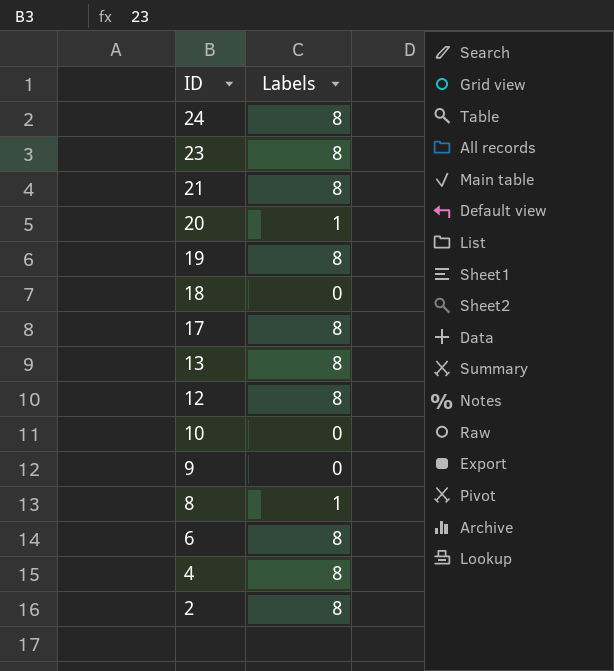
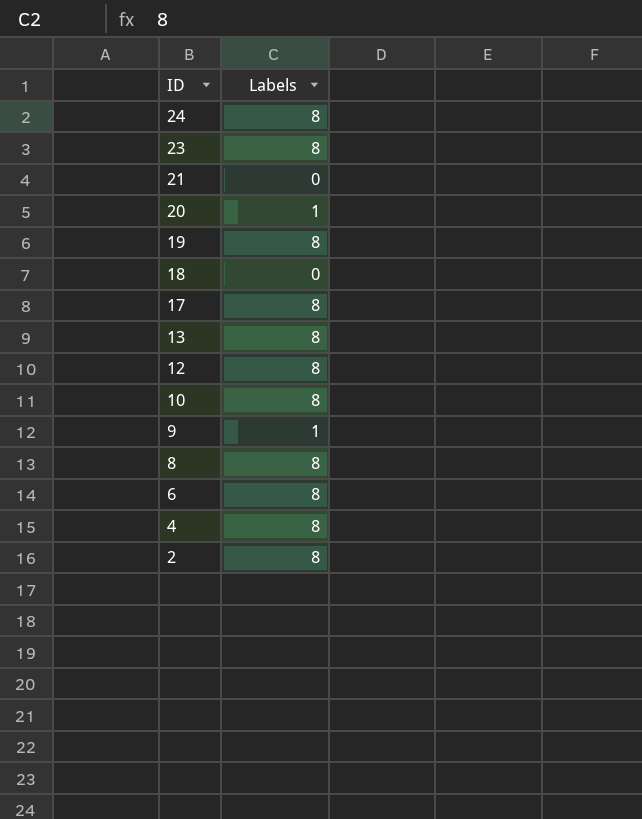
21 | Labels: 8 -> 0
10 | Labels: 0 -> 8
9 | Labels: 0 -> 1
8 | Labels: 1 -> 8

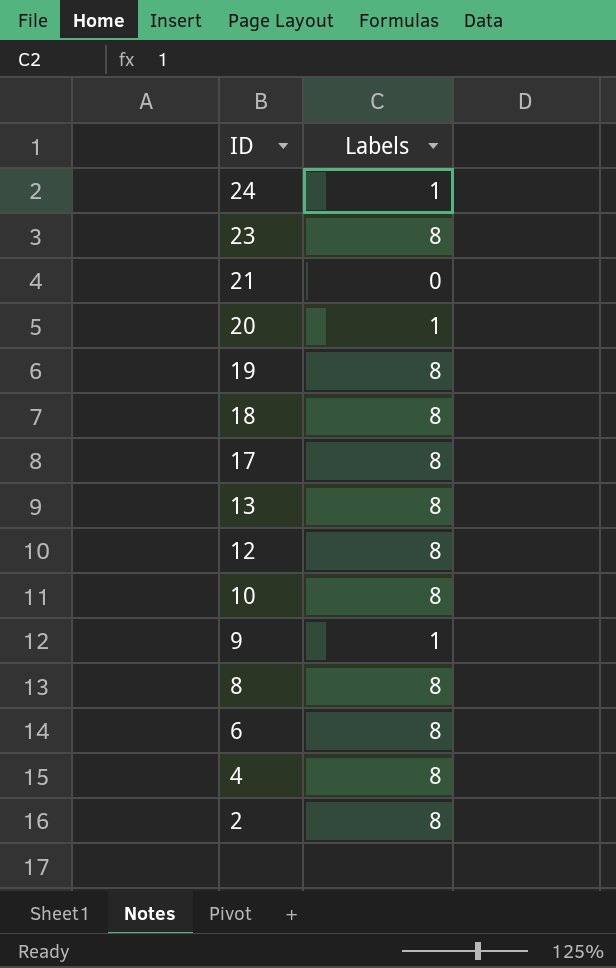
24 | Labels: 8 -> 1
18 | Labels: 0 -> 8

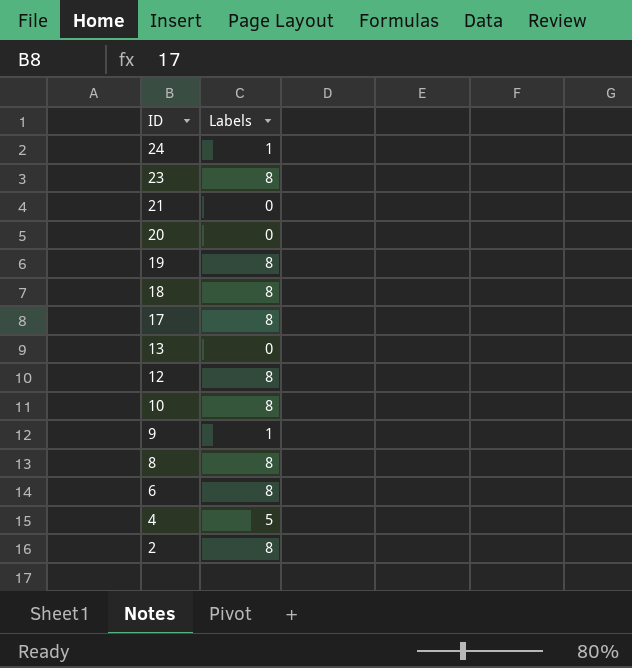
20 | Labels: 1 -> 0
13 | Labels: 8 -> 0
4 | Labels: 8 -> 5

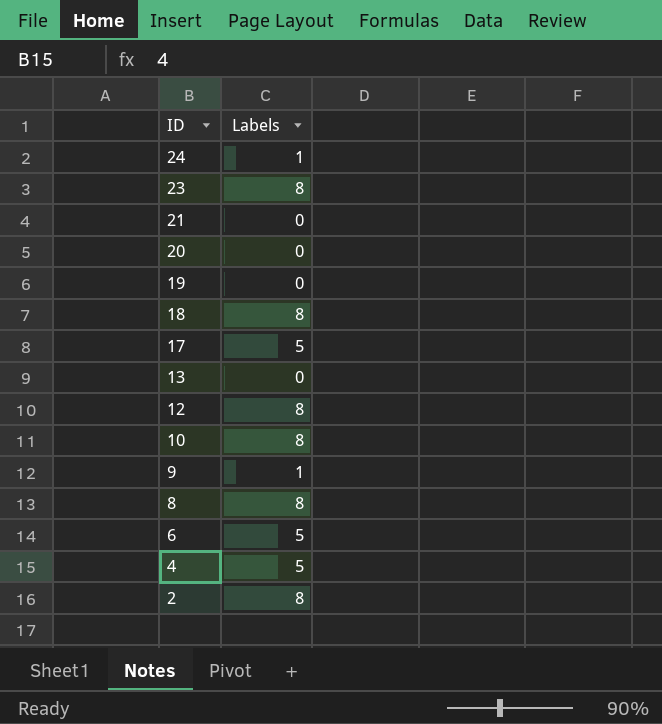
19 | Labels: 8 -> 0
17 | Labels: 8 -> 5
6 | Labels: 8 -> 5

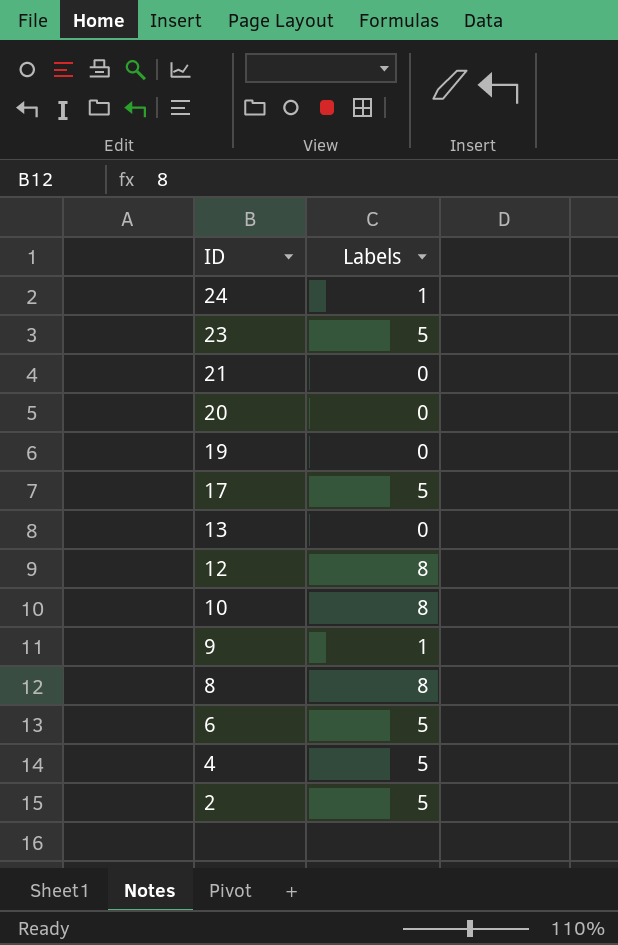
row 18: 8 -> none
23 | Labels: 8 -> 5
2 | Labels: 8 -> 5

